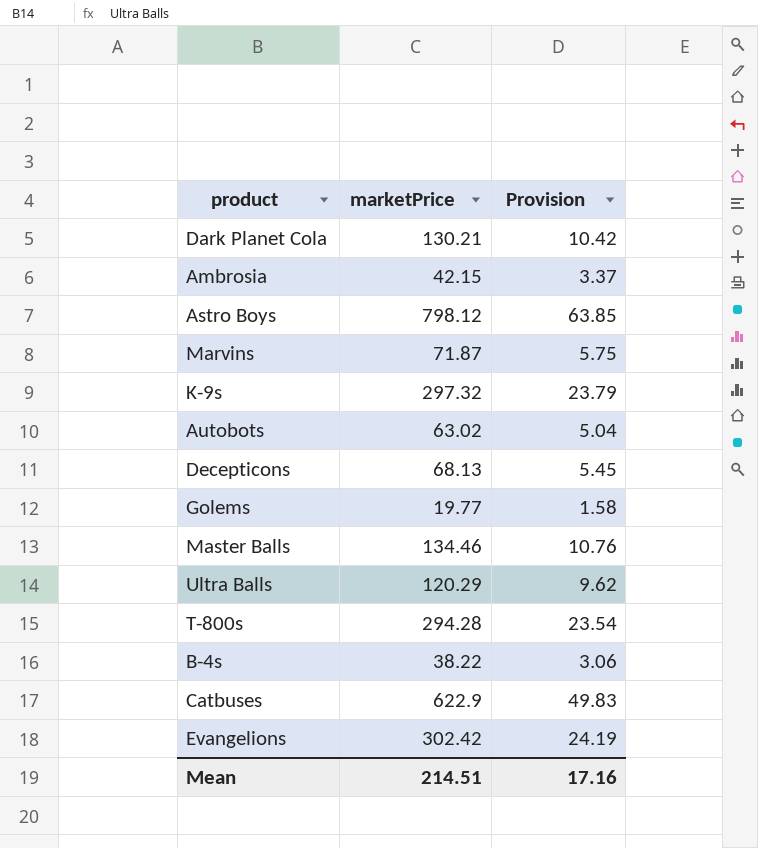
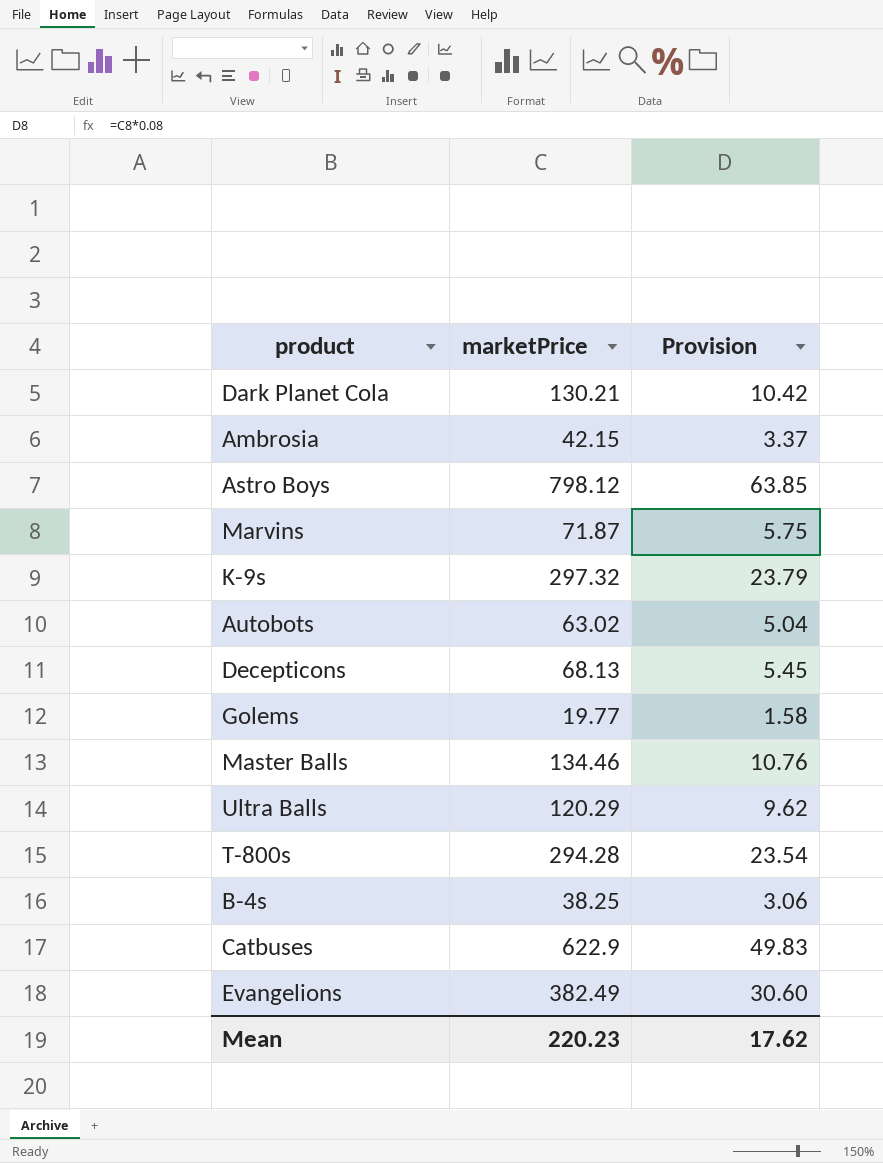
B-4s | marketPrice: 38.22 -> 38.25
Evangelions | marketPrice: 302.42 -> 382.49
Evangelions | Provision: 24.19 -> 30.60
Mean | marketPrice: 214.51 -> 220.23
Mean | Provision: 17.16 -> 17.62

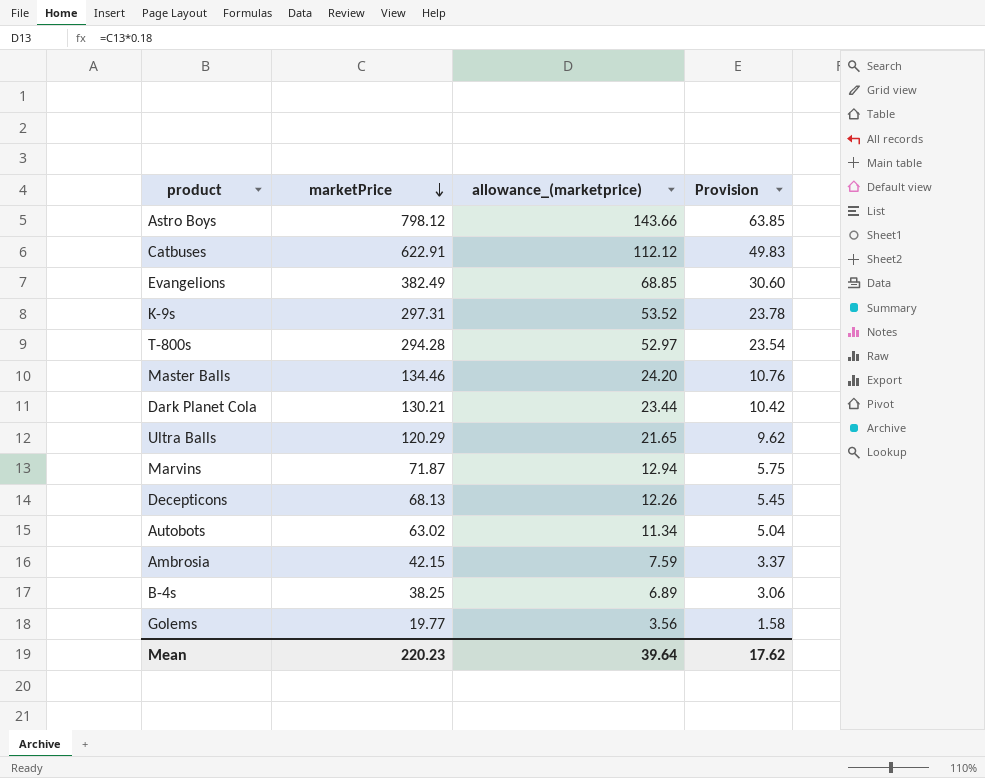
row order: none -> marketPrice descending
column allowance_(marketprice) | formula: none -> [marketPrice] * 0.18
Catbuses | marketPrice: 622.9 -> 622.91
K-9s | marketPrice: 297.32 -> 297.31
K-9s | Provision: 23.79 -> 23.78

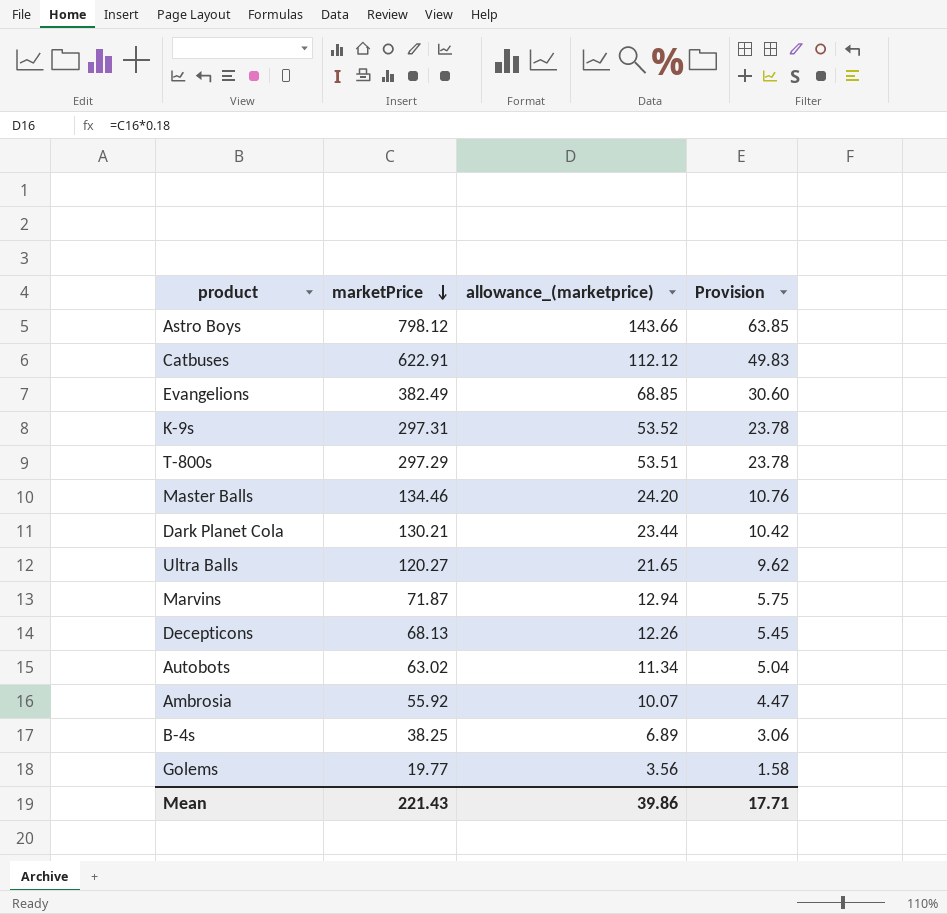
T-800s | marketPrice: 294.28 -> 297.29
T-800s | allowance_(marketprice): 52.97 -> 53.51
T-800s | Provision: 23.54 -> 23.78
Ultra Balls | marketPrice: 120.29 -> 120.27
Ambrosia | marketPrice: 42.15 -> 55.92
Ambrosia | allowance_(marketprice): 7.59 -> 10.07
Ambrosia | Provision: 3.37 -> 4.47
Mean | marketPrice: 220.23 -> 221.43
Mean | allowance_(marketprice): 39.64 -> 39.86
Mean | Provision: 17.62 -> 17.71

